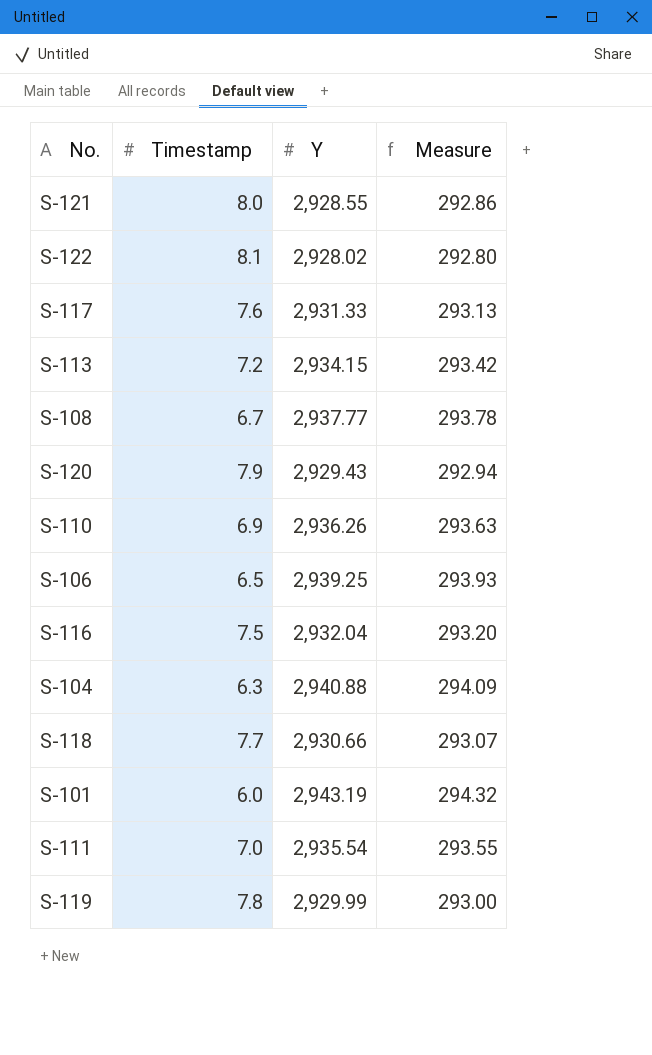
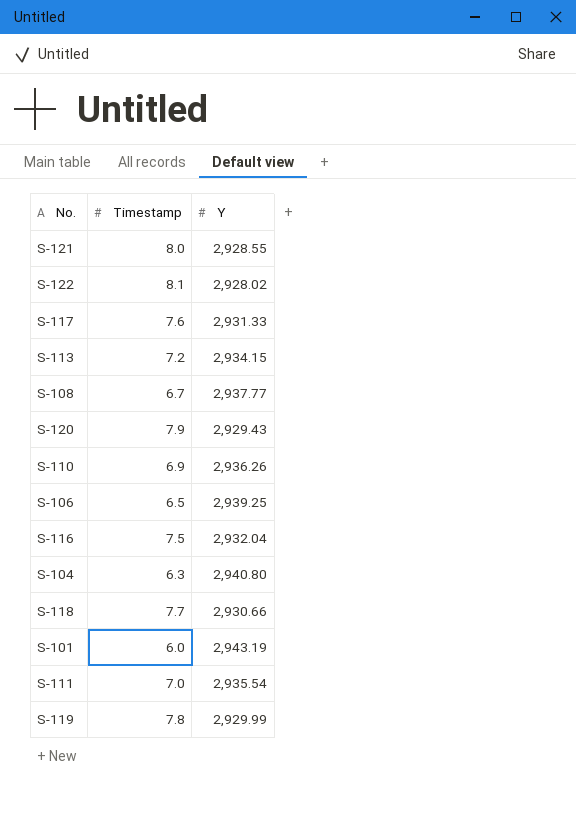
column Measure | formula: [Y] * 0.1 -> none
S-104 | Y: 2,940.88 -> 2,940.80

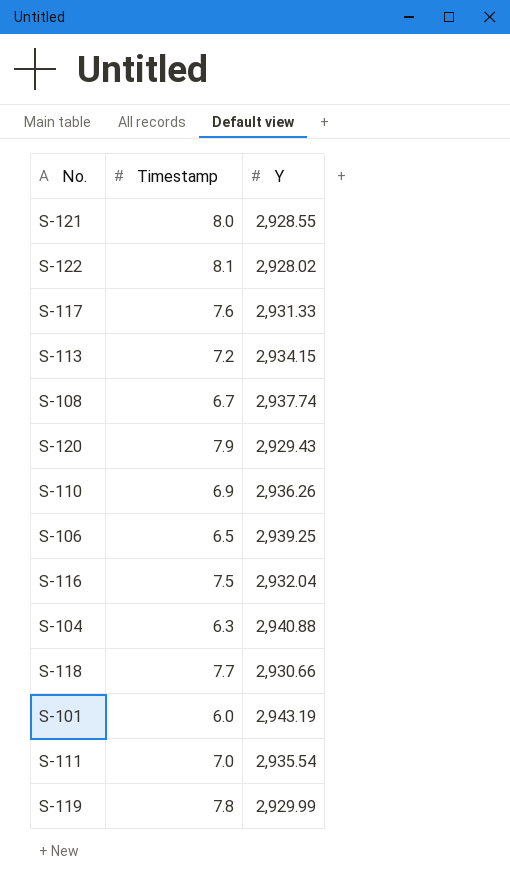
S-108 | Y: 2,937.77 -> 2,937.74
S-104 | Y: 2,940.80 -> 2,940.88

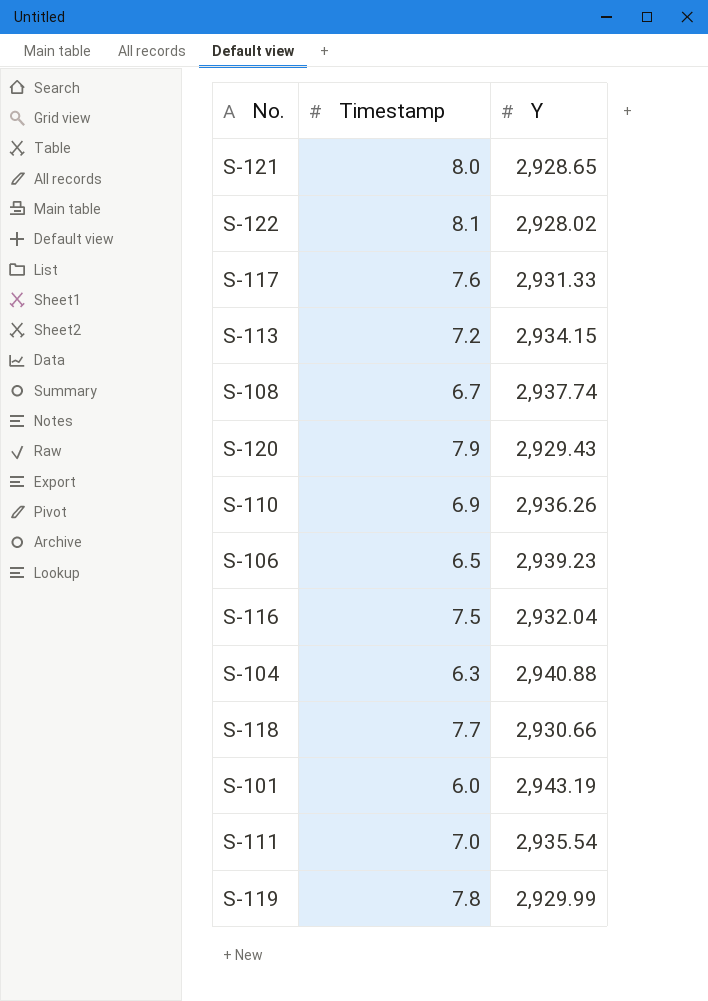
S-121 | Y: 2,928.55 -> 2,928.65
S-106 | Y: 2,939.25 -> 2,939.23

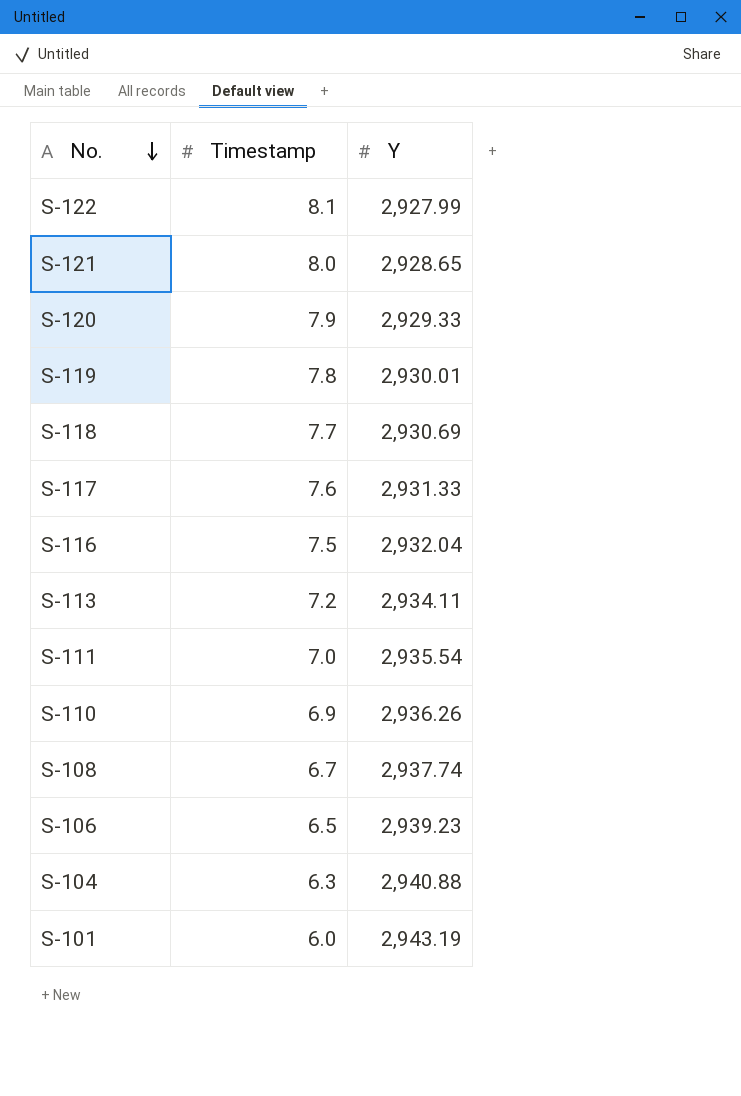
row order: none -> No. descending
S-122 | Y: 2,928.02 -> 2,927.99
S-120 | Y: 2,929.43 -> 2,929.33
S-119 | Y: 2,929.99 -> 2,930.01
S-118 | Y: 2,930.66 -> 2,930.69
S-113 | Y: 2,934.15 -> 2,934.11

